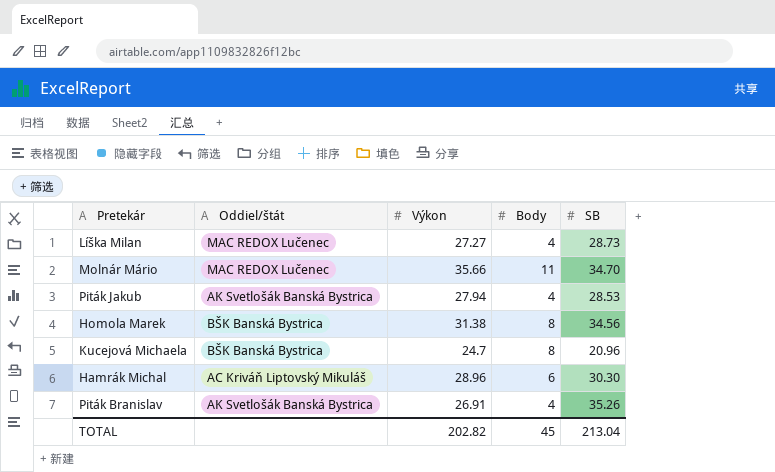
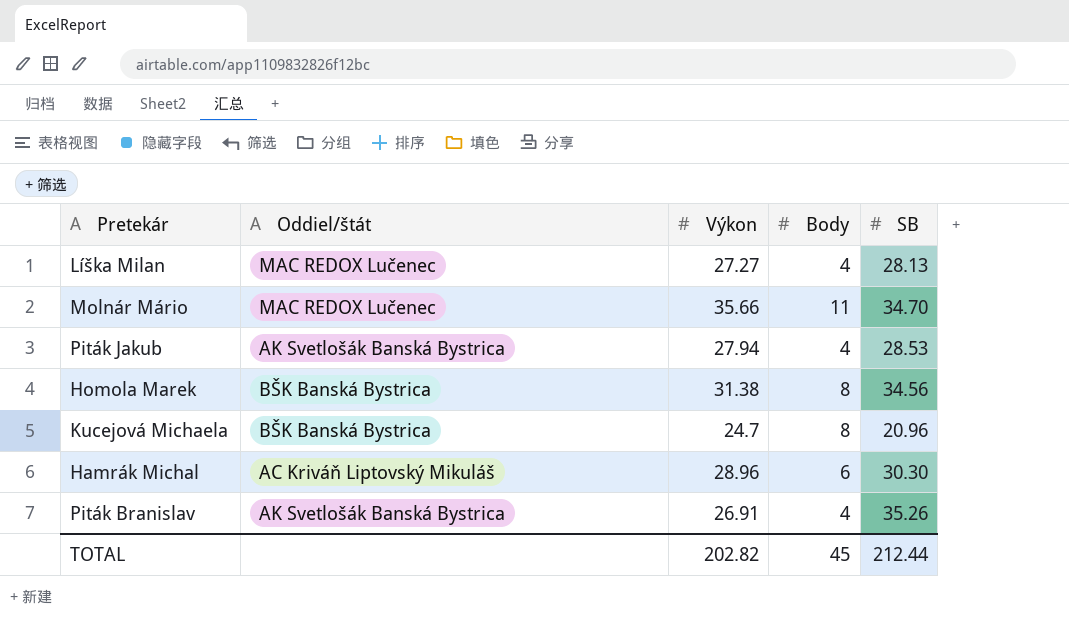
Líška Milan | SB: 28.73 -> 28.13
TOTAL | SB: 213.04 -> 212.44

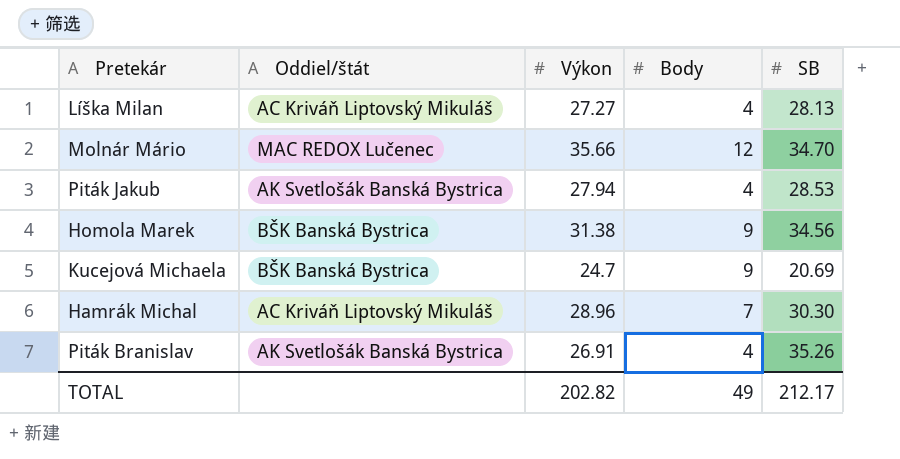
Líška Milan | Oddiel/štát: MAC REDOX Lučenec -> AC Kriváň Liptovský Mikuláš
Molnár Mário | Body: 11 -> 12
Homola Marek | Body: 8 -> 9
Kucejová Michaela | Body: 8 -> 9
Kucejová Michaela | SB: 20.96 -> 20.69
Hamrák Michal | Body: 6 -> 7
TOTAL | Body: 45 -> 49
TOTAL | SB: 212.44 -> 212.17

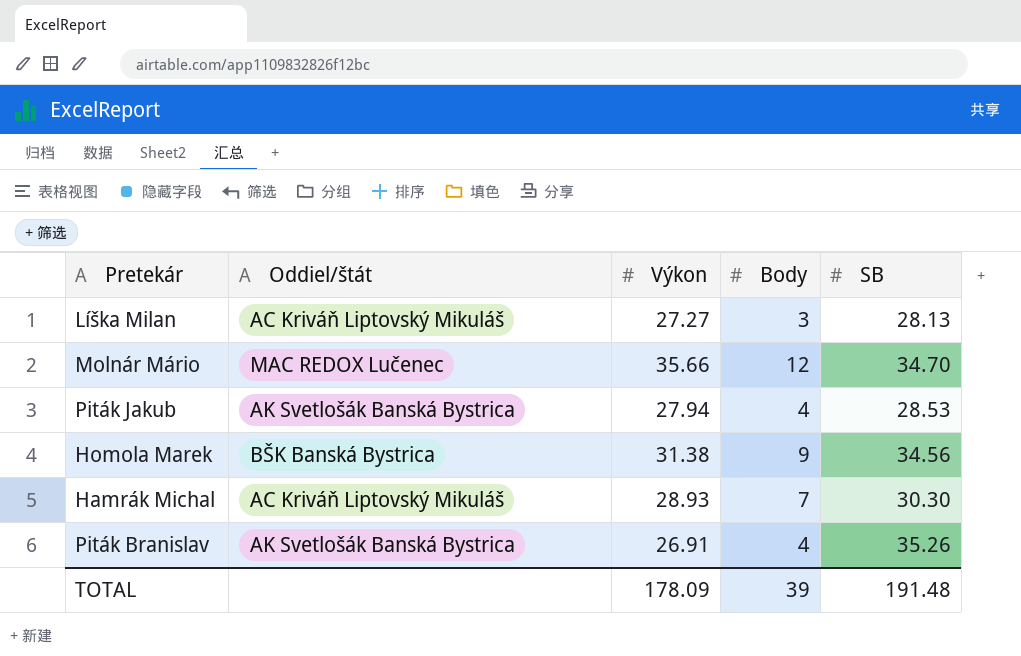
row Kucejová Michaela: BŠK Banská Bystrica | 24.7 | 9 | 20.69 -> none
Líška Milan | Body: 4 -> 3
Hamrák Michal | Výkon: 28.96 -> 28.93
TOTAL | Výkon: 202.82 -> 178.09
TOTAL | Body: 49 -> 39
TOTAL | SB: 212.17 -> 191.48

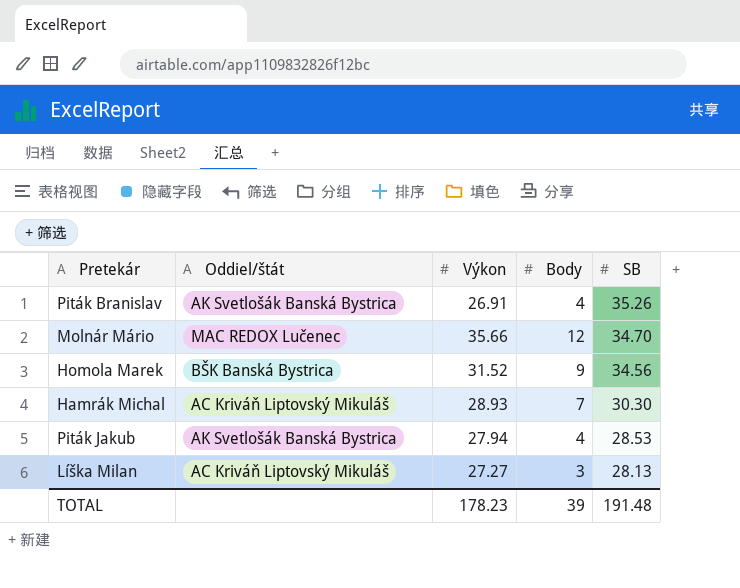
row order: none -> SB descending
Homola Marek | Výkon: 31.38 -> 31.52
TOTAL | Výkon: 178.09 -> 178.23

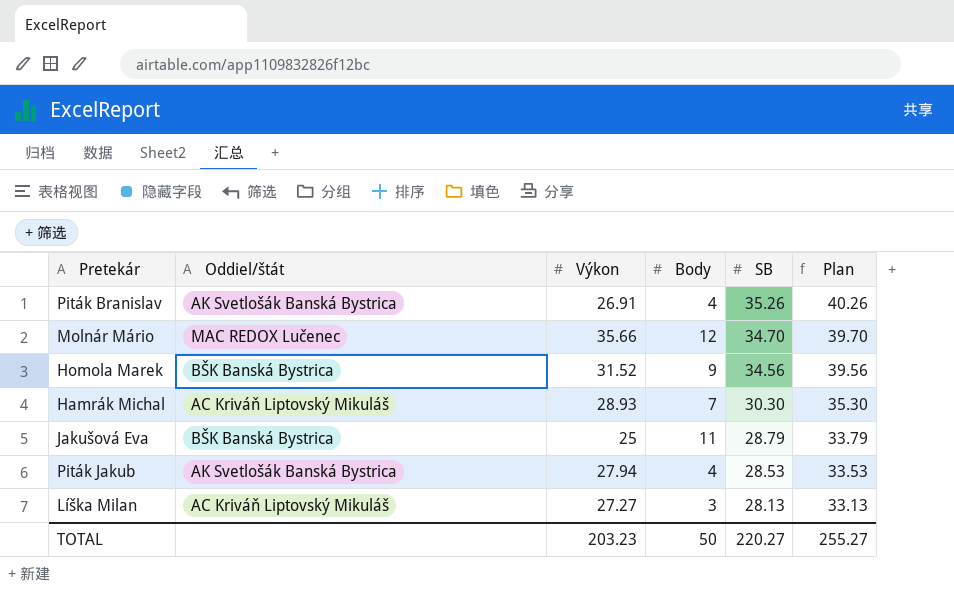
column Plan | formula: none -> [SB] + 5
row Jakušová Eva: none -> BŠK Banská Bystrica | 25 | 11 | 28.79 | 33.79
TOTAL | Výkon: 178.23 -> 203.23
TOTAL | Body: 39 -> 50
TOTAL | SB: 191.48 -> 220.27

